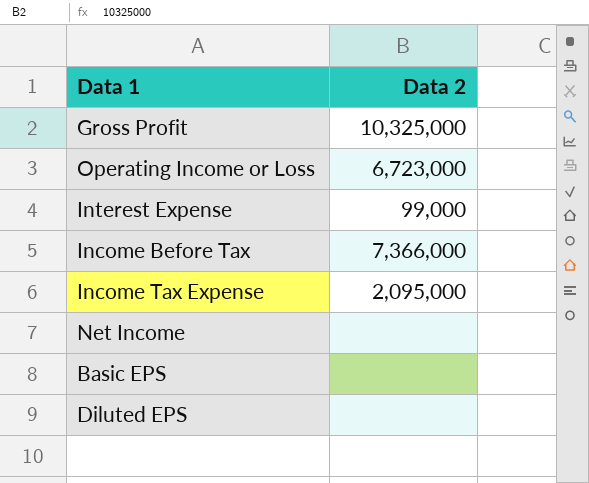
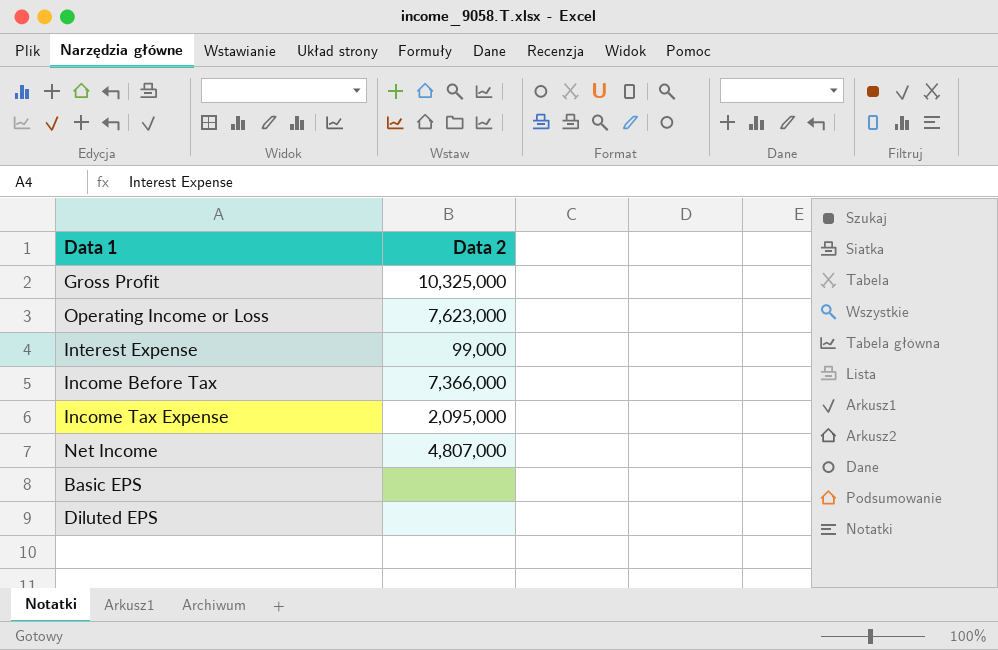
Operating Income or Loss | Data 2: 6,723,000 -> 7,623,000
Net Income | Data 2: none -> 4,807,000

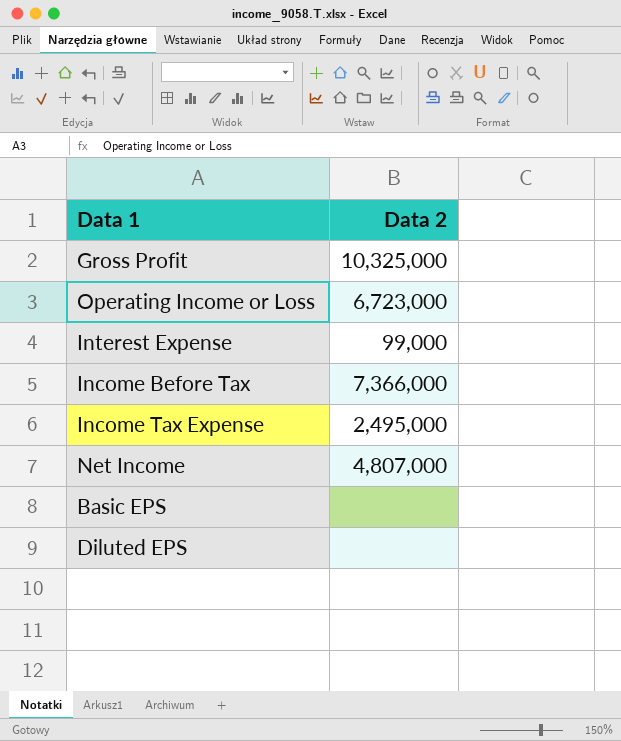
Operating Income or Loss | Data 2: 7,623,000 -> 6,723,000
Income Tax Expense | Data 2: 2,095,000 -> 2,495,000

